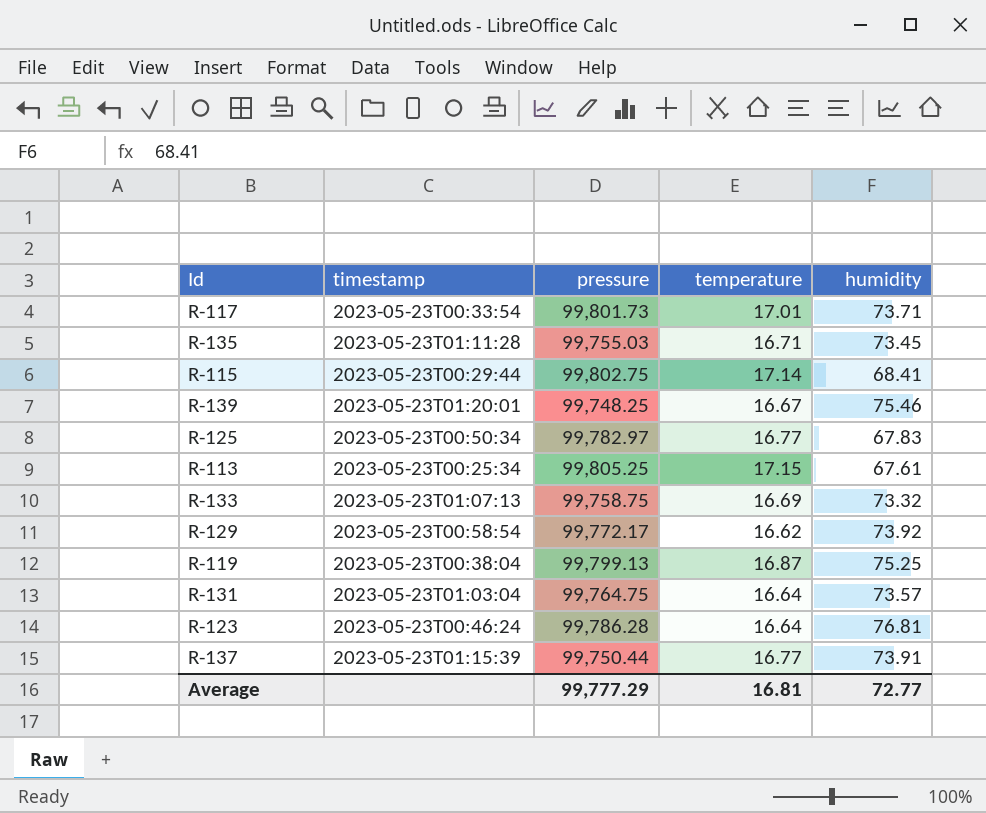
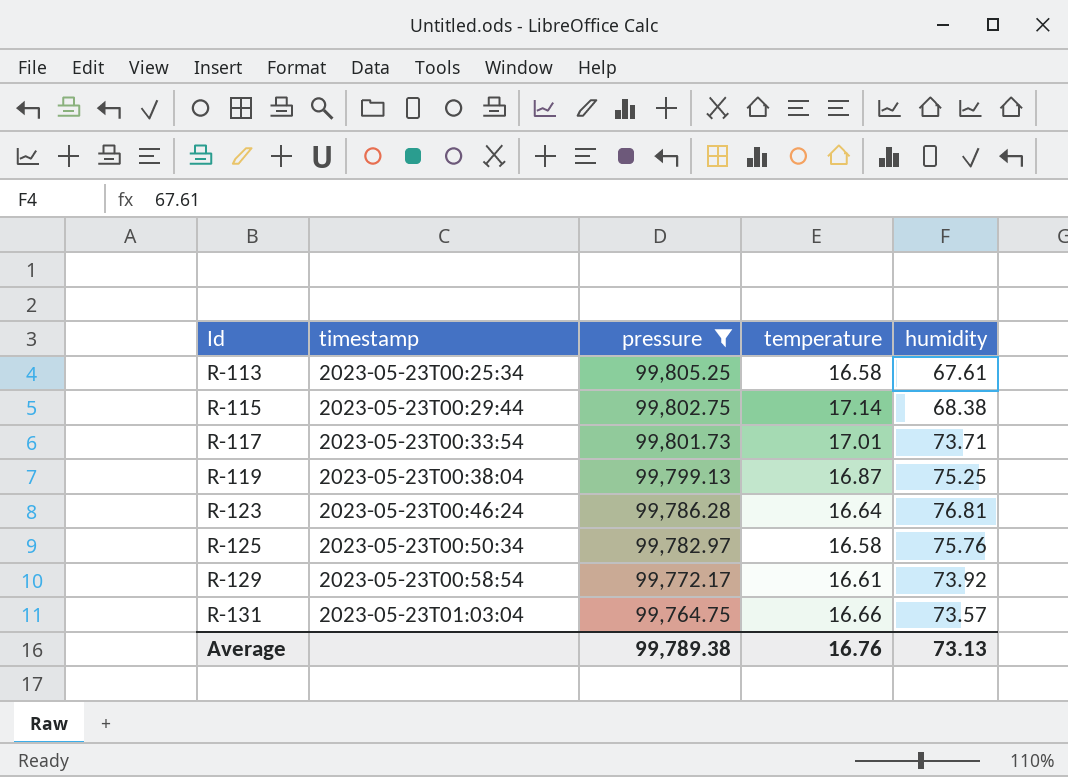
filter: none -> pressure >= 99,764.75
row order: none -> Id ascending
R-113 | temperature: 17.15 -> 16.58
R-115 | humidity: 68.41 -> 68.38
R-125 | temperature: 16.77 -> 16.58
R-125 | humidity: 67.83 -> 75.76
R-129 | temperature: 16.62 -> 16.61
R-131 | temperature: 16.64 -> 16.66
Average | pressure: 99,777.29 -> 99,789.38
Average | temperature: 16.81 -> 16.76
Average | humidity: 72.77 -> 73.13

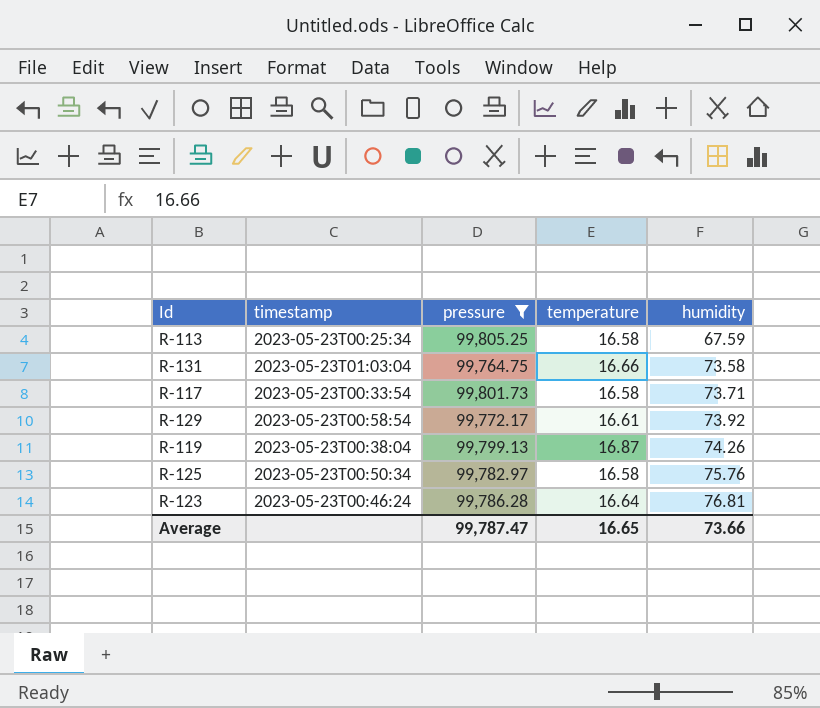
row order: Id ascending -> humidity ascending
row R-115: 2023-05-23T00:29:44 | 99,802.75 | 17.14 | 68.38 -> none
R-113 | humidity: 67.61 -> 67.59
R-131 | humidity: 73.57 -> 73.58
R-117 | temperature: 17.01 -> 16.58
R-119 | humidity: 75.25 -> 74.26
Average | pressure: 99,789.38 -> 99,787.47
Average | temperature: 16.76 -> 16.65
Average | humidity: 73.13 -> 73.66

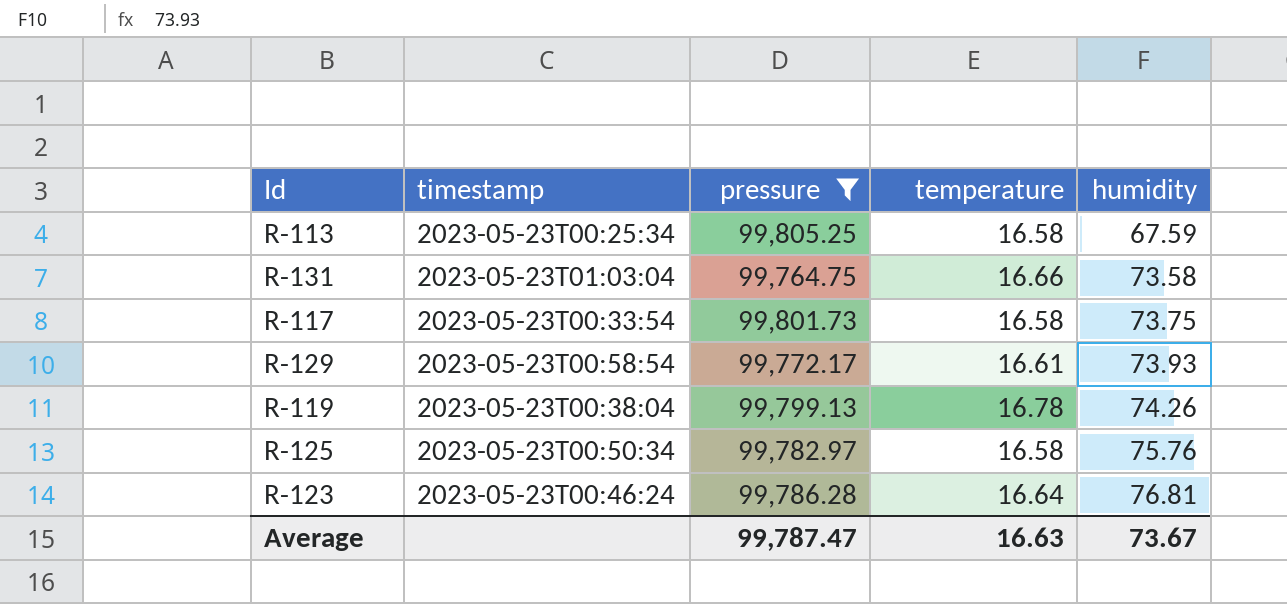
R-117 | humidity: 73.71 -> 73.75
R-129 | humidity: 73.92 -> 73.93
R-119 | temperature: 16.87 -> 16.78
Average | temperature: 16.65 -> 16.63
Average | humidity: 73.66 -> 73.67

